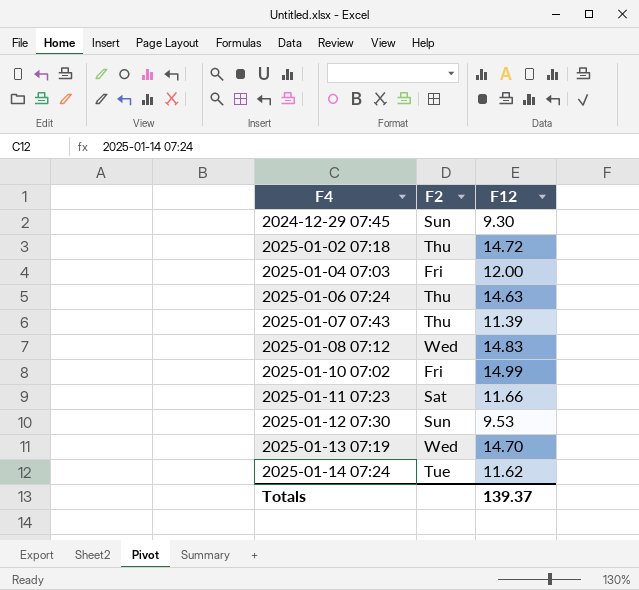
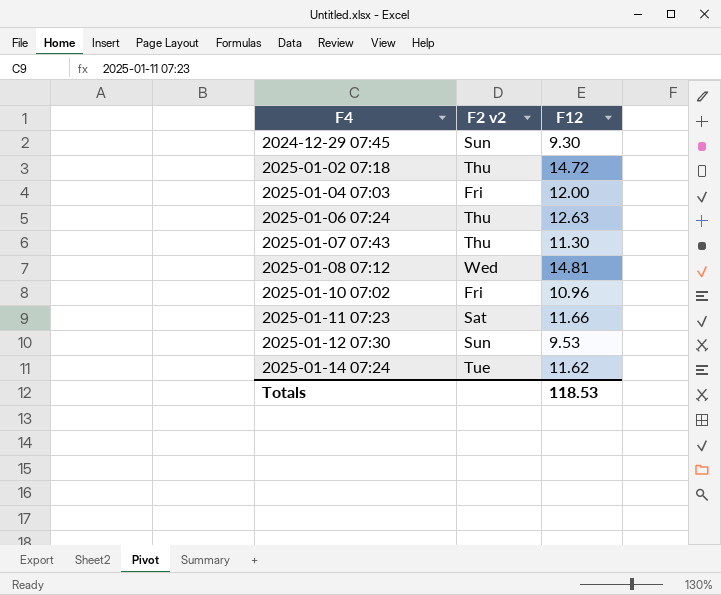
column name: F2 -> F2 v2
row 2025-01-13 07:19: Wed | 14.70 -> none
2025-01-06 07:24 | F12: 14.63 -> 12.63
2025-01-07 07:43 | F12: 11.39 -> 11.30
2025-01-08 07:12 | F12: 14.83 -> 14.81
2025-01-10 07:02 | F12: 14.99 -> 10.96
Totals | F12: 139.37 -> 118.53

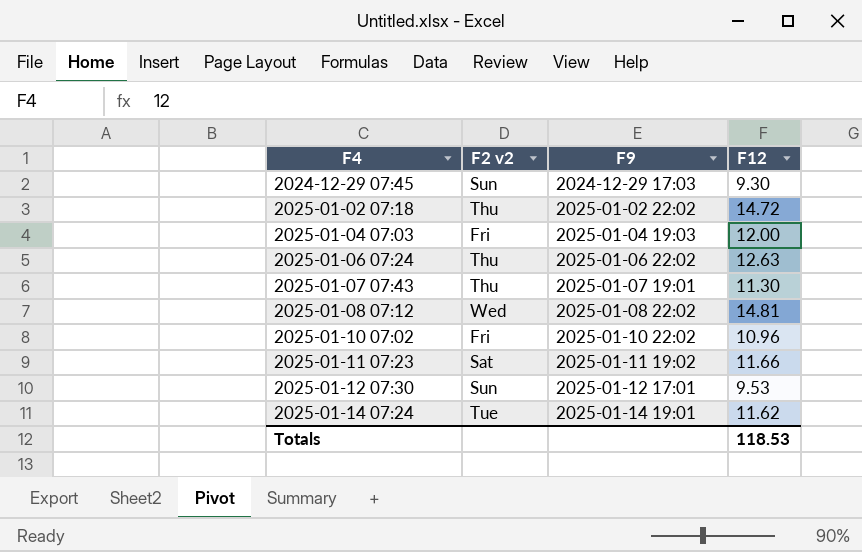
column F9 | position: none -> 3

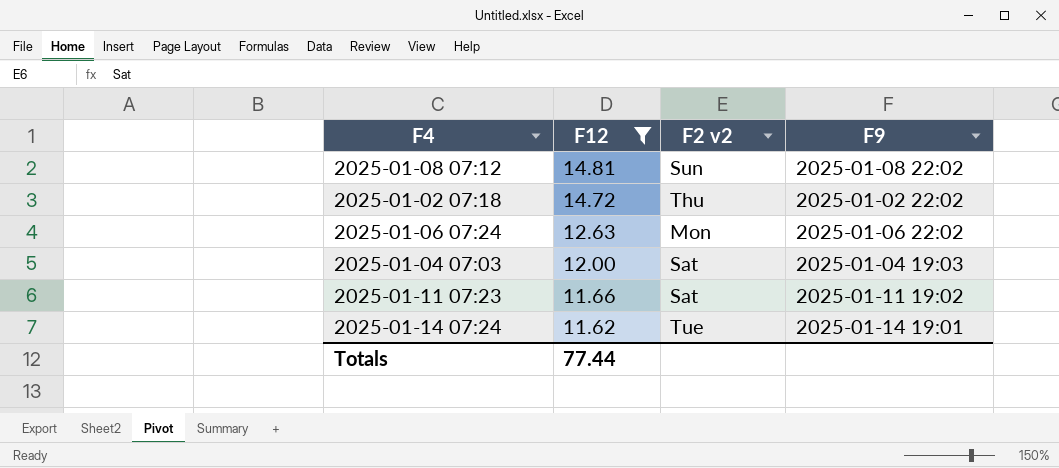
filter: none -> F12 >= 11.62
row order: F4 ascending -> F12 descending
column F12 | position: 4 -> 2
2025-01-08 07:12 | F2 v2: Wed -> Sun
2025-01-06 07:24 | F2 v2: Thu -> Mon
2025-01-04 07:03 | F2 v2: Fri -> Sat
Totals | F12: 118.53 -> 77.44

